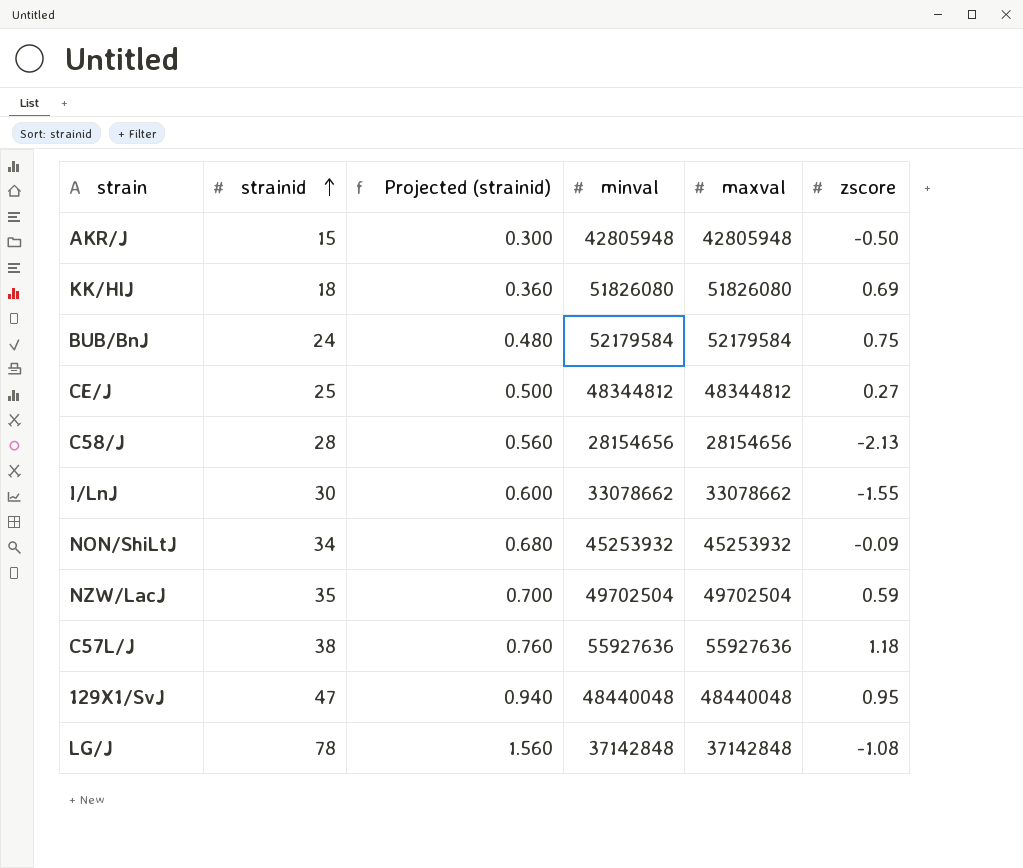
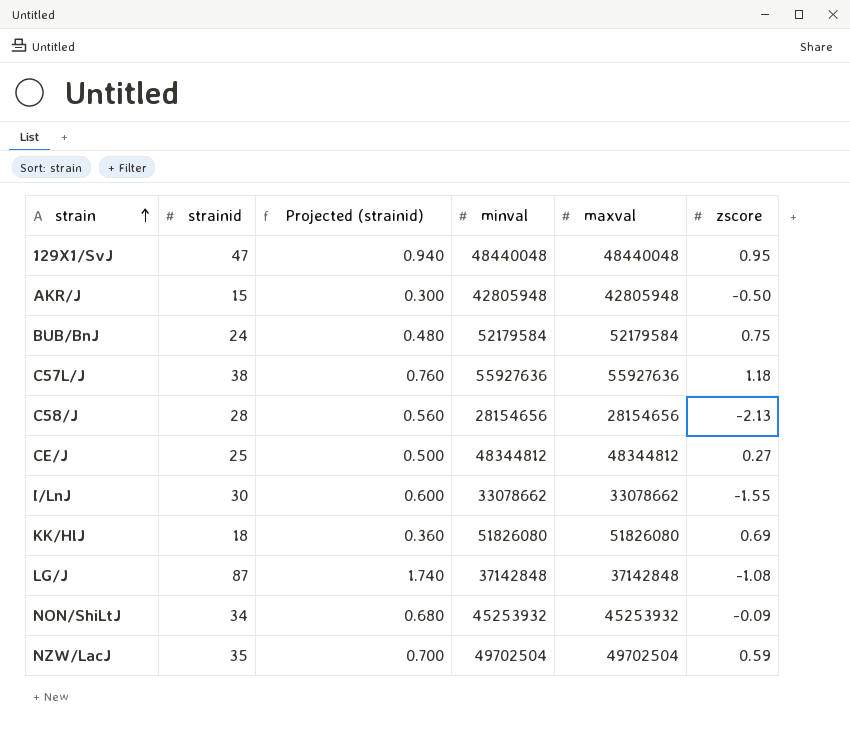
row order: strainid ascending -> strain ascending
LG/J | strainid: 78 -> 87
LG/J | Projected (strainid): 1.560 -> 1.740

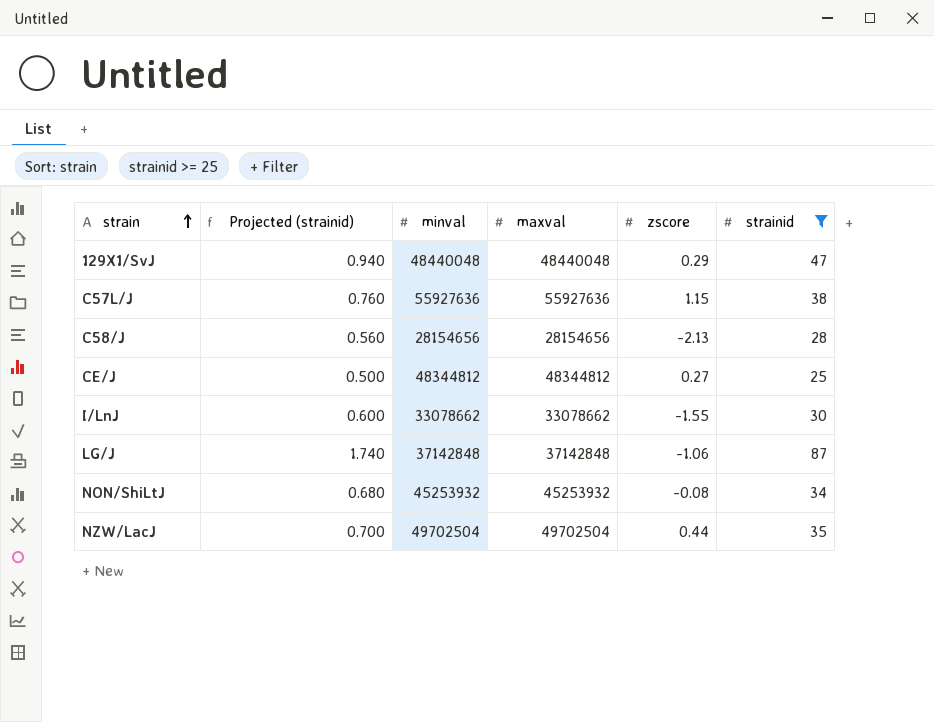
filter: none -> strainid >= 25
column strainid | position: 2 -> 6
129X1/SvJ | zscore: 0.95 -> 0.29
C57L/J | zscore: 1.18 -> 1.15
LG/J | zscore: -1.08 -> -1.06
NON/ShiLtJ | zscore: -0.09 -> -0.08
NZW/LacJ | zscore: 0.59 -> 0.44

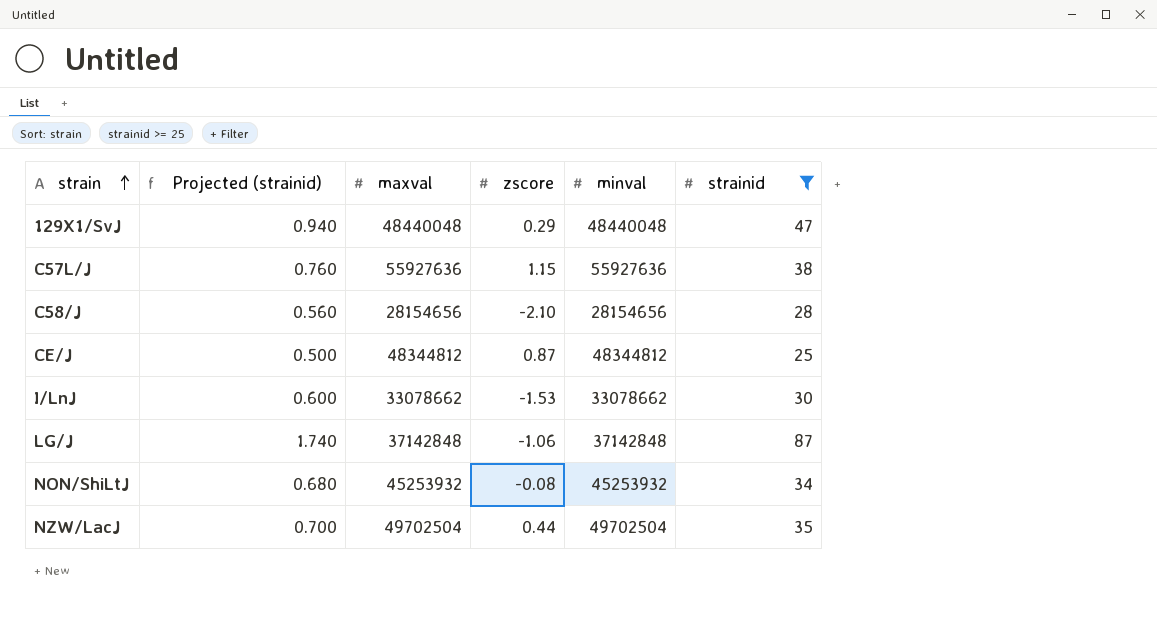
column minval | position: 3 -> 5
C58/J | zscore: -2.13 -> -2.10
CE/J | zscore: 0.27 -> 0.87
I/LnJ | zscore: -1.55 -> -1.53

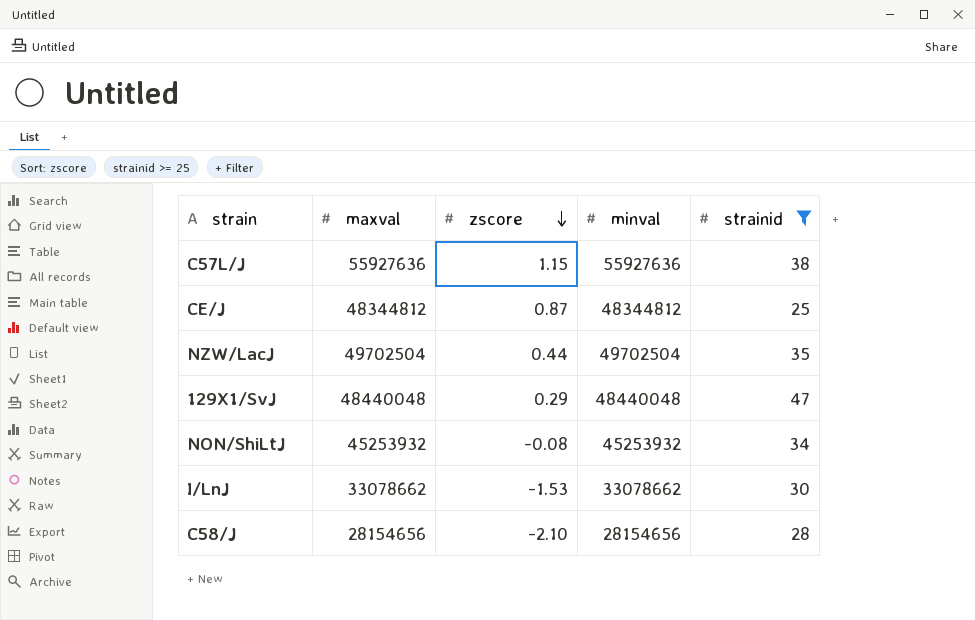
row order: strain ascending -> zscore descending
column Projected (strainid) | formula: [strainid] * 0.02 -> none
row LG/J: 1.740 | 37142848 | -1.06 | 37142848 | 87 -> none

